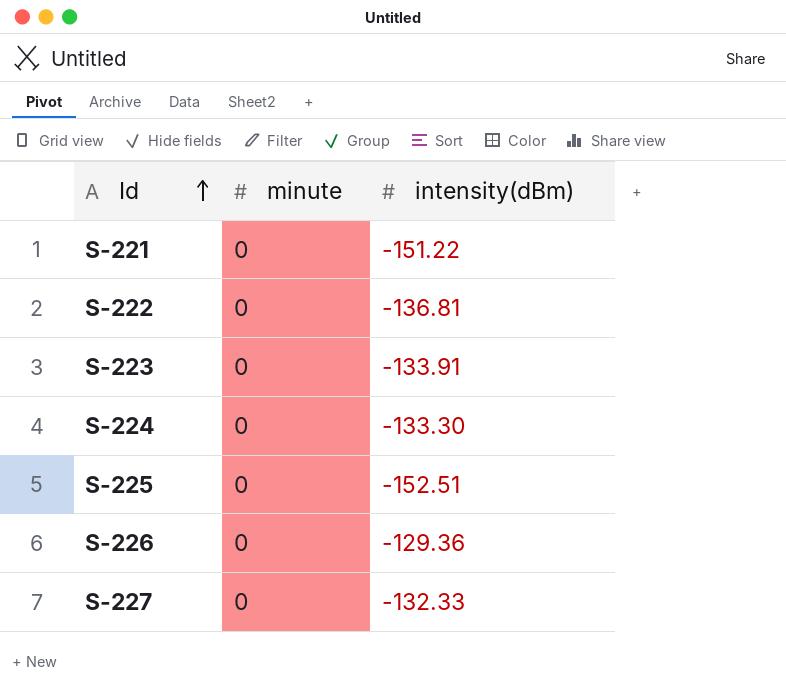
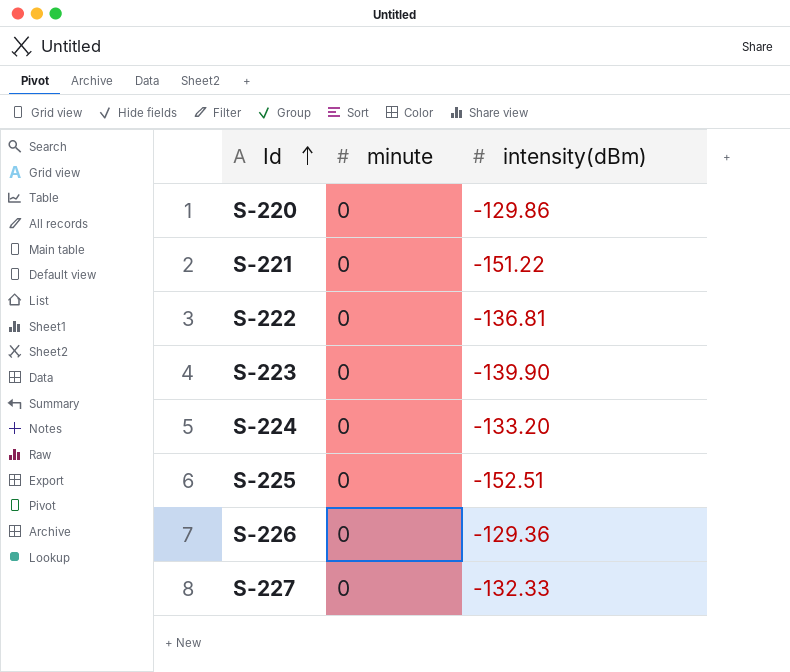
row S-220: none -> 0 | -129.86
S-223 | intensity(dBm): -133.91 -> -139.90
S-224 | intensity(dBm): -133.30 -> -133.20

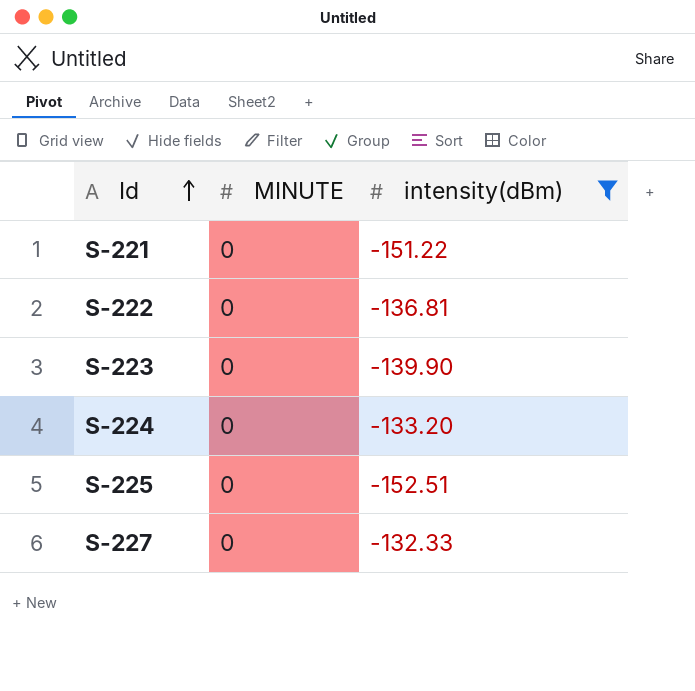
filter: none -> intensity(dBm) <= -132.33
column name: minute -> MINUTE

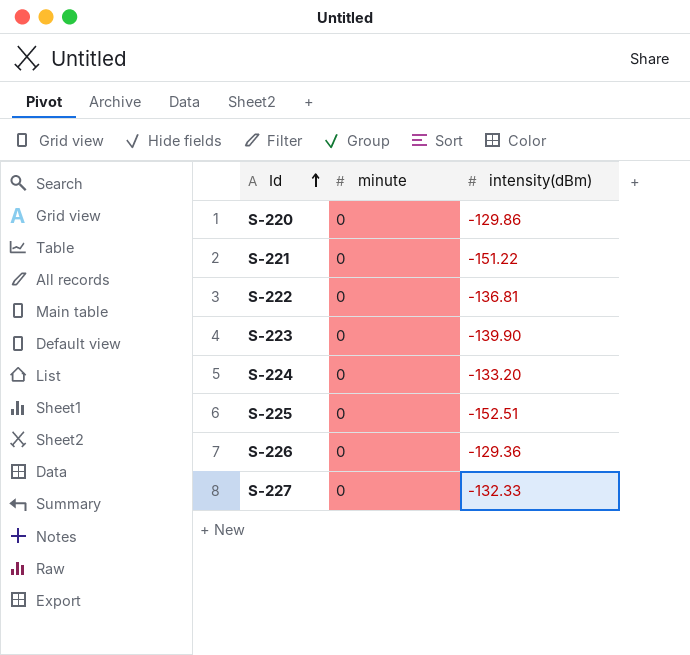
filter: intensity(dBm) <= -132.33 -> none
column name: MINUTE -> minute

